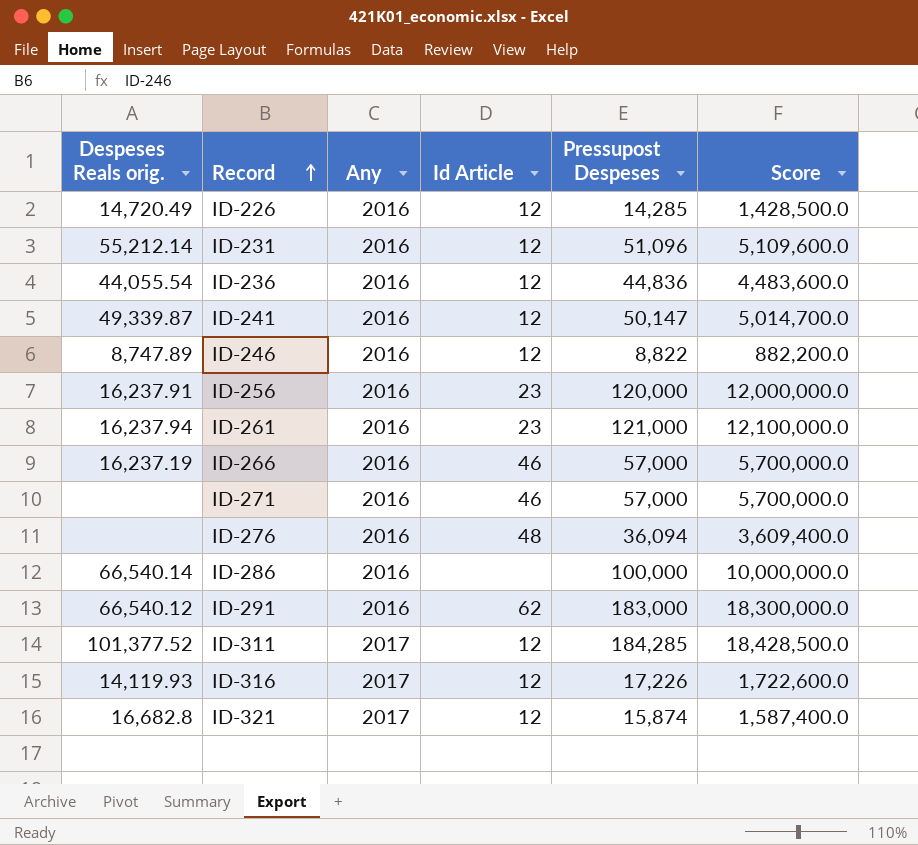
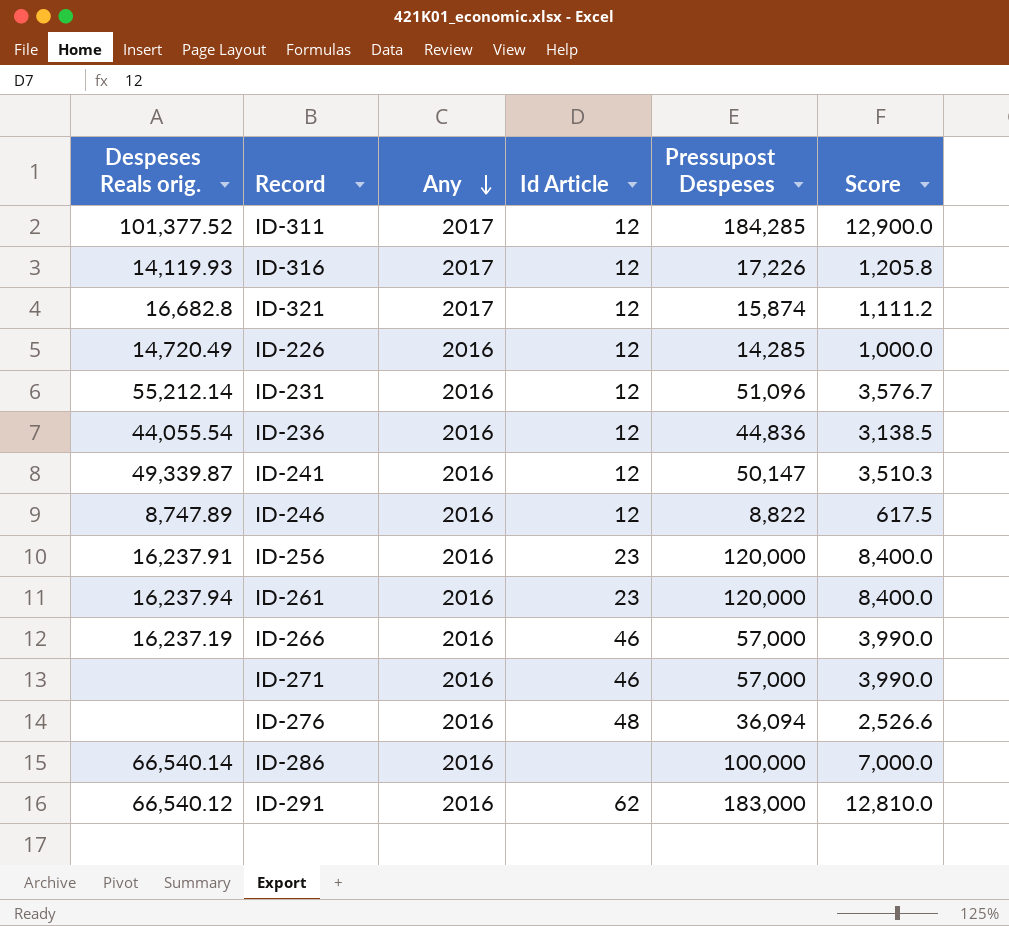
row order: Record ascending -> Any descending
column Score | formula: [Pressupost Despeses] * 100 -> [Pressupost Despeses] * 0.07
ID-261 | Pressupost Despeses: 121,000 -> 120,000

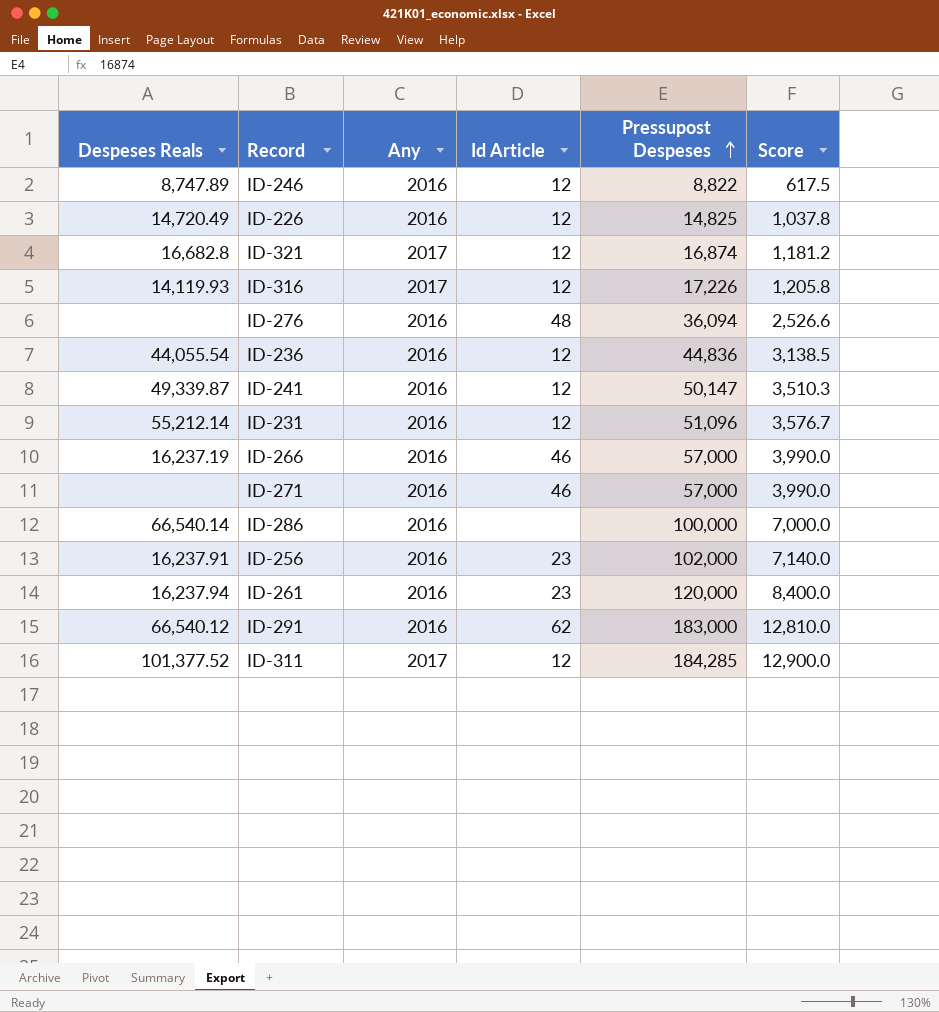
row order: Any descending -> Pressupost Despeses ascending
column name: Despeses Reals orig. -> Despeses Reals
ID-226 | Pressupost Despeses: 14,285 -> 14,825
ID-226 | Score: 1,000.0 -> 1,037.8
ID-321 | Pressupost Despeses: 15,874 -> 16,874
ID-321 | Score: 1,111.2 -> 1,181.2
ID-256 | Pressupost Despeses: 120,000 -> 102,000
ID-256 | Score: 8,400.0 -> 7,140.0

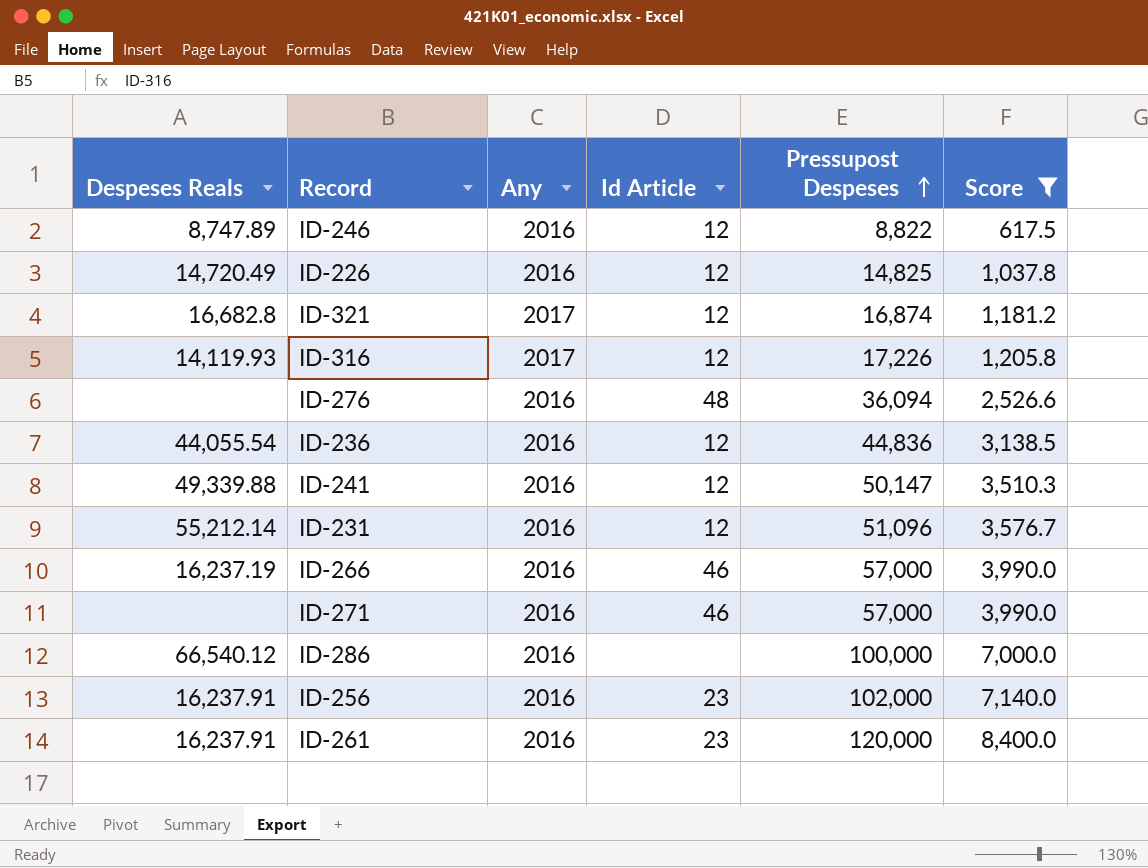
filter: none -> Score <= 8,400.0
ID-241 | Despeses Reals: 49,339.87 -> 49,339.88
ID-286 | Despeses Reals: 66,540.14 -> 66,540.12
ID-261 | Despeses Reals: 16,237.94 -> 16,237.91

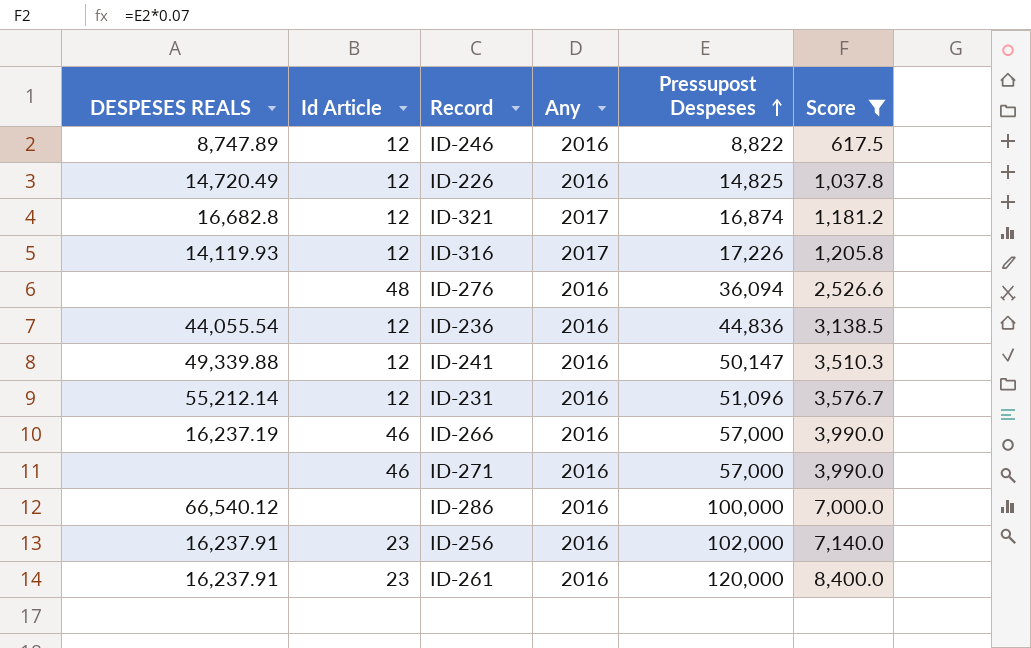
column name: Despeses Reals -> DESPESES REALS
column Id Article | position: 4 -> 2

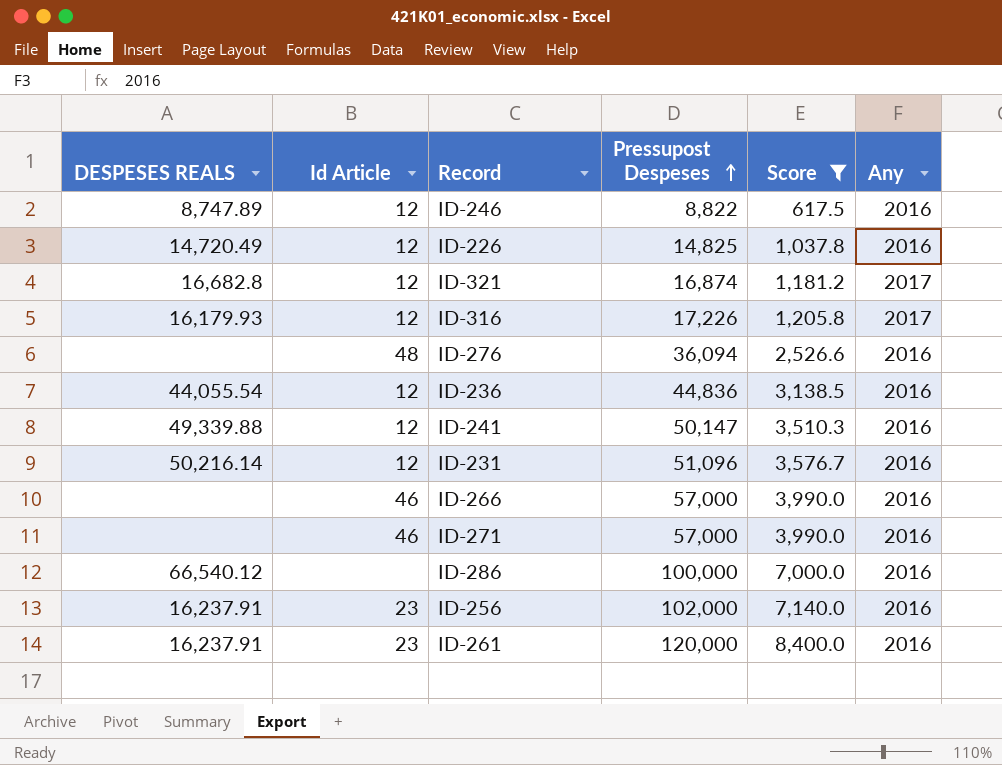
column Any | position: 4 -> 6
ID-316 | DESPESES REALS: 14,119.93 -> 16,179.93
ID-231 | DESPESES REALS: 55,212.14 -> 50,216.14
ID-266 | DESPESES REALS: 16,237.19 -> none

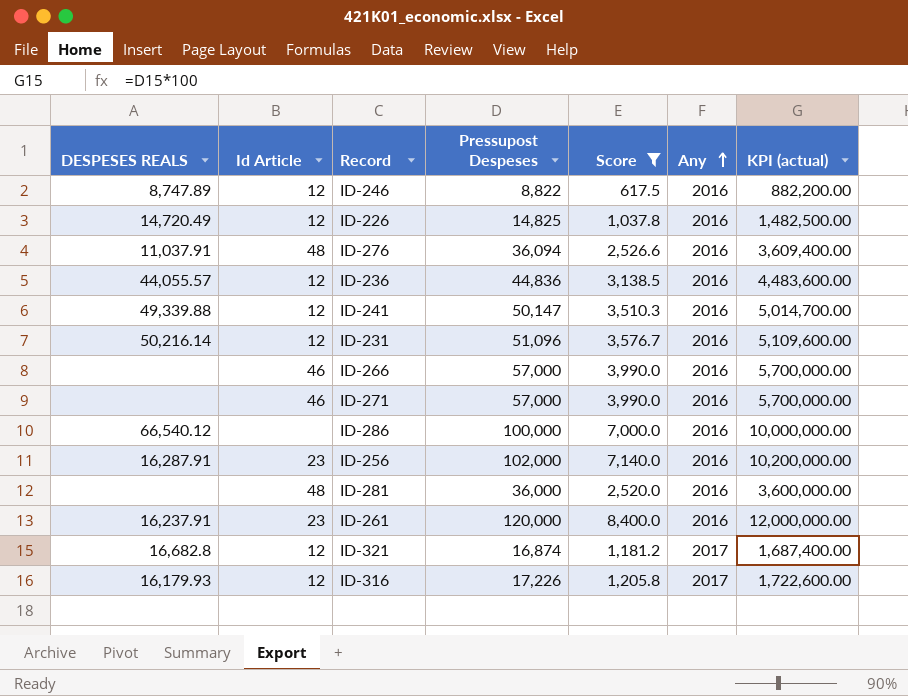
row order: Pressupost Despeses ascending -> Any ascending
column KPI (actual) | formula: none -> [Pressupost Despeses] * 100
ID-276 | DESPESES REALS: none -> 11,037.91
ID-236 | DESPESES REALS: 44,055.54 -> 44,055.57
ID-256 | DESPESES REALS: 16,237.91 -> 16,287.91
row ID-281: none -> none | 48 | 36,000 | 2,520.0 | 2016 | 3,600,000.00

